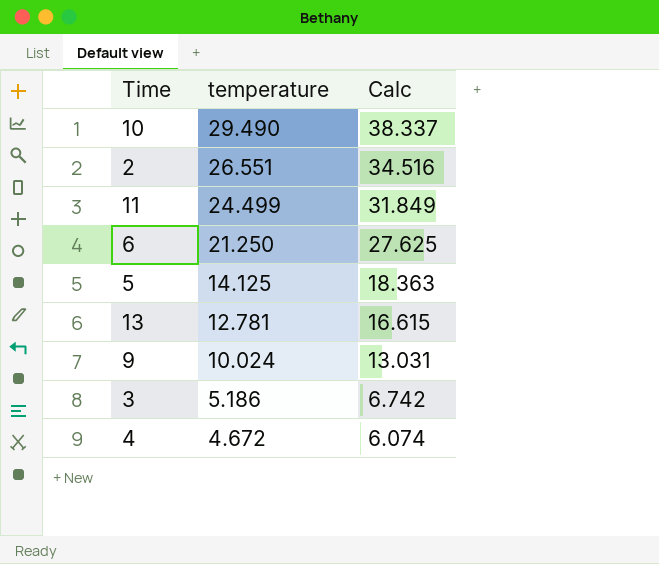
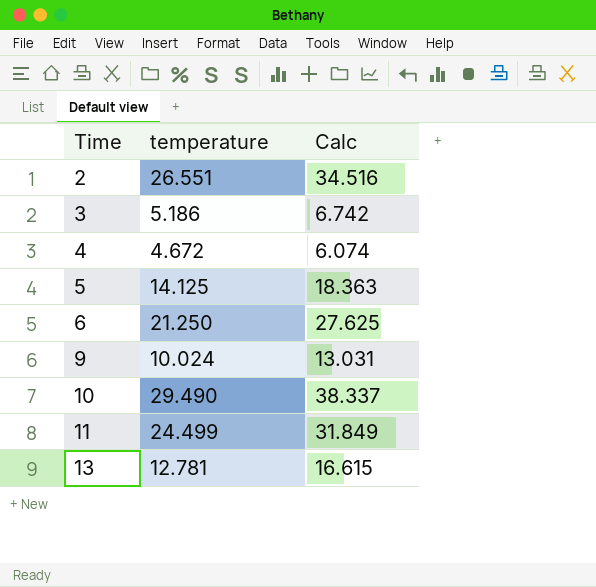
row order: temperature descending -> Time ascending

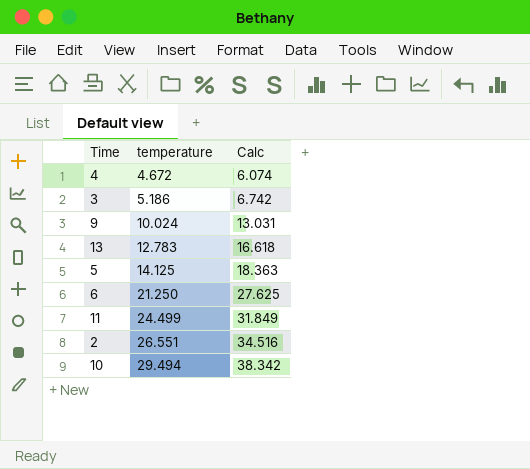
row order: Time ascending -> temperature ascending
13 | temperature: 12.781 -> 12.783
13 | Calc: 16.615 -> 16.618
10 | temperature: 29.490 -> 29.494
10 | Calc: 38.337 -> 38.342

